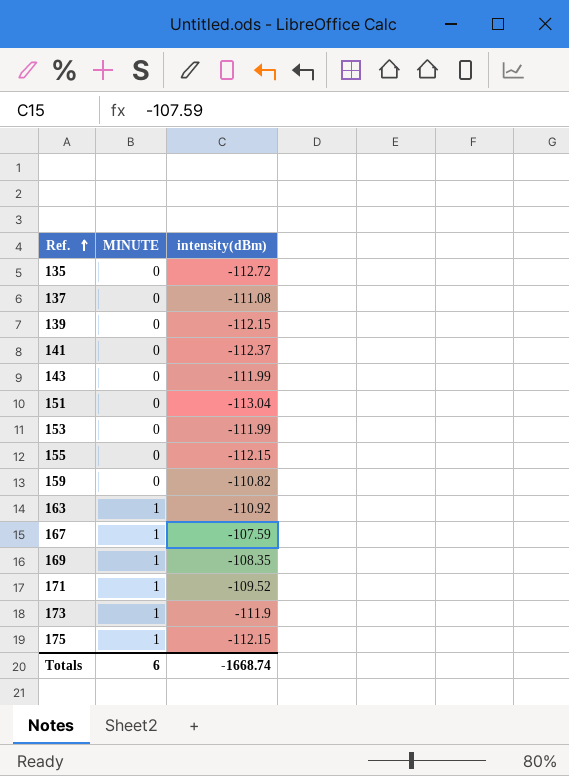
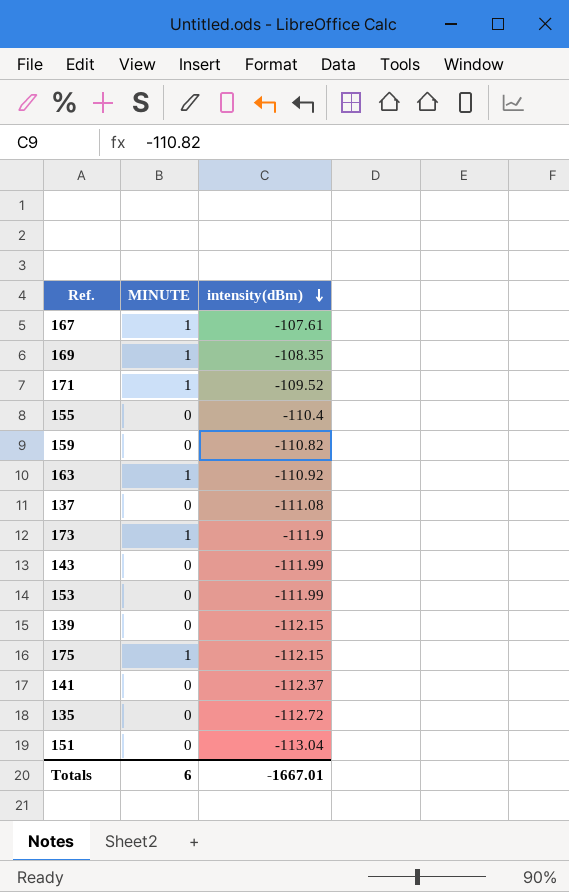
row order: Ref. ascending -> intensity(dBm) descending
167 | intensity(dBm): -107.59 -> -107.61
155 | intensity(dBm): -112.15 -> -110.4
Totals | intensity(dBm): -1668.74 -> -1667.01

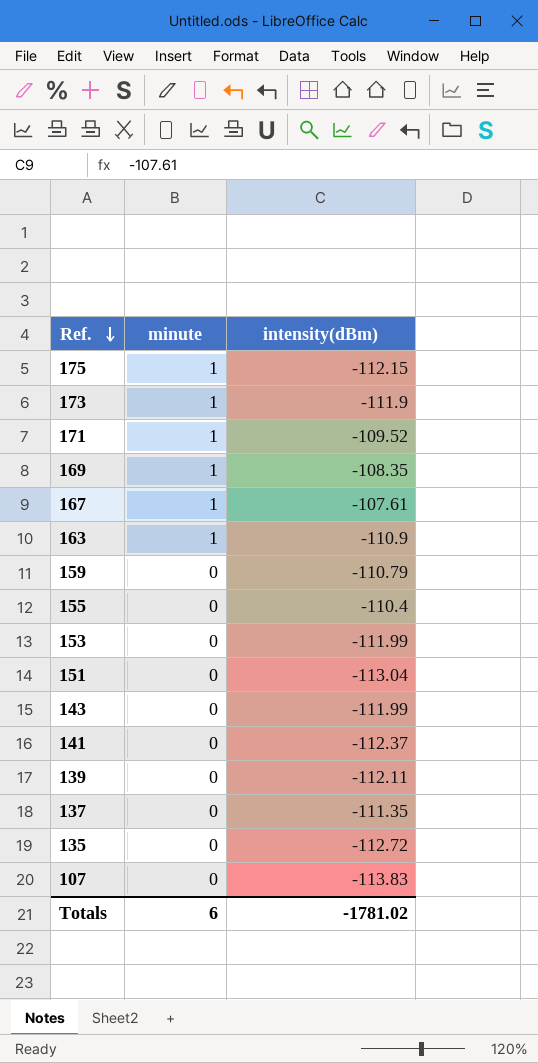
row order: intensity(dBm) descending -> Ref. descending
column name: MINUTE -> minute
163 | intensity(dBm): -110.92 -> -110.9
159 | intensity(dBm): -110.82 -> -110.79
139 | intensity(dBm): -112.15 -> -112.11
137 | intensity(dBm): -111.08 -> -111.35
row 107: none -> 0 | -113.83
Totals | intensity(dBm): -1667.01 -> -1781.02

